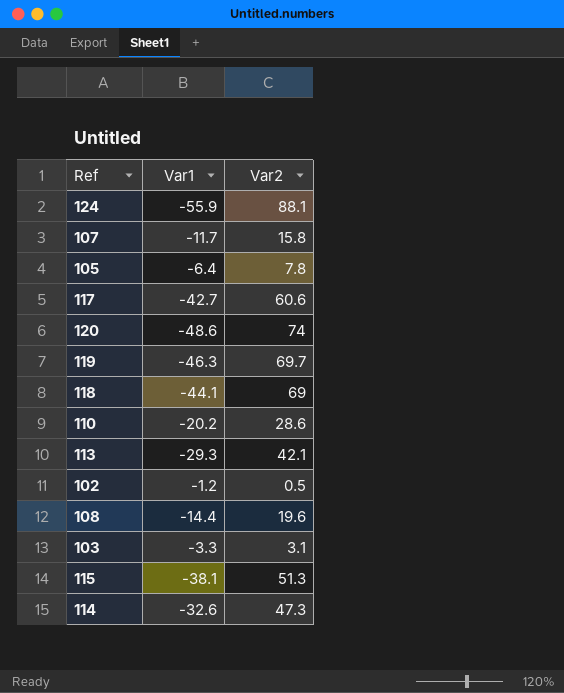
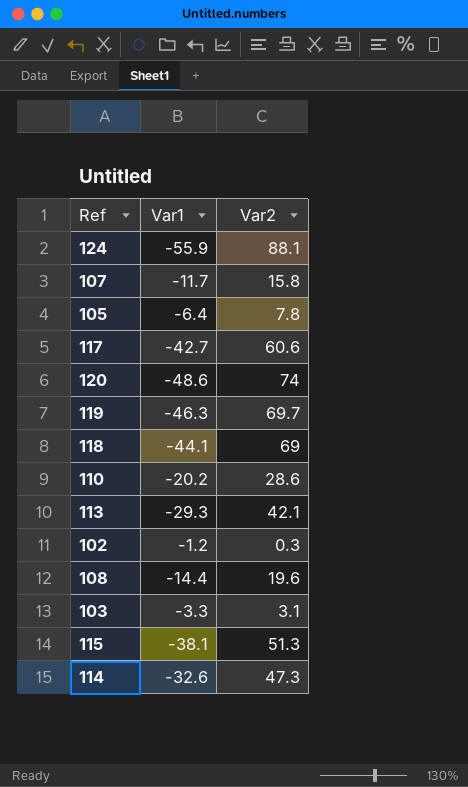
102 | Var2: 0.5 -> 0.3

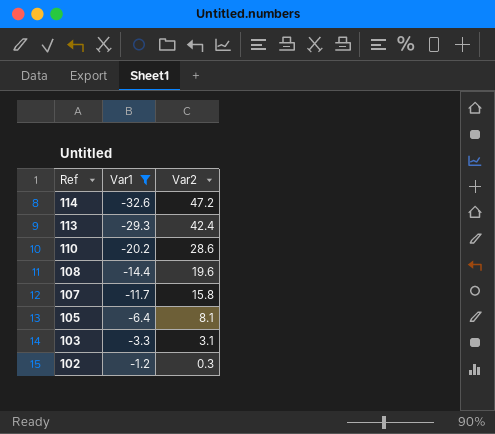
filter: none -> Var1 >= -32.6
row order: none -> Ref descending
114 | Var2: 47.3 -> 47.2
113 | Var2: 42.1 -> 42.4
105 | Var2: 7.8 -> 8.1

